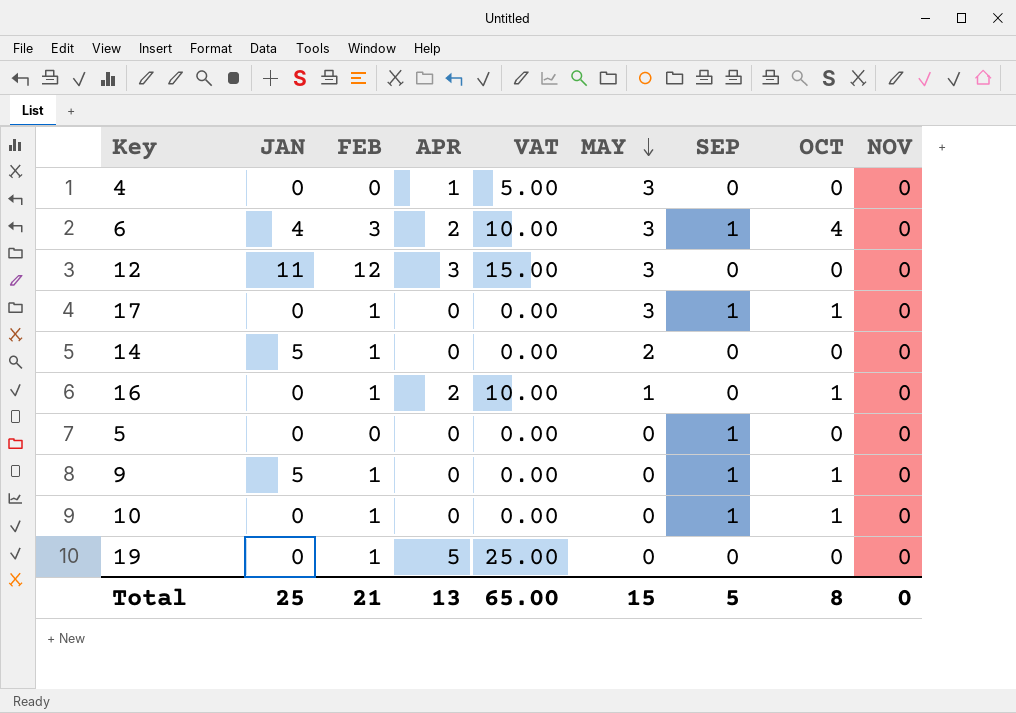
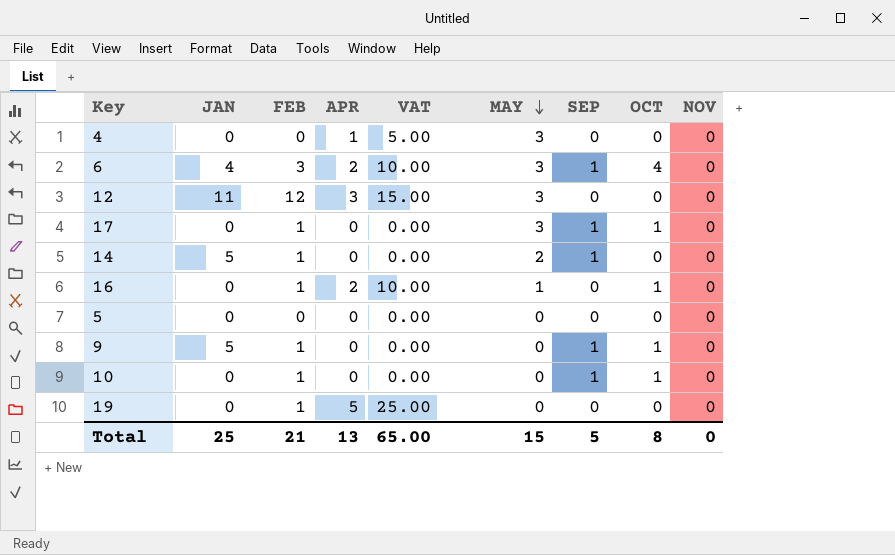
14 | SEP: 0 -> 1
5 | SEP: 1 -> 0

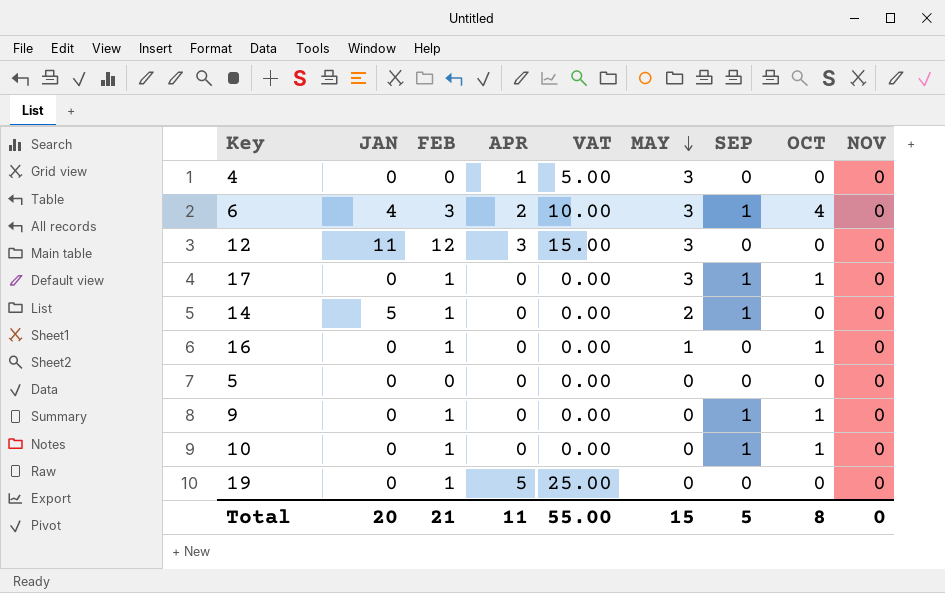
16 | APR: 2 -> 0
16 | VAT: 10.00 -> 0.00
9 | JAN: 5 -> 0
Total | JAN: 25 -> 20
Total | APR: 13 -> 11
Total | VAT: 65.00 -> 55.00

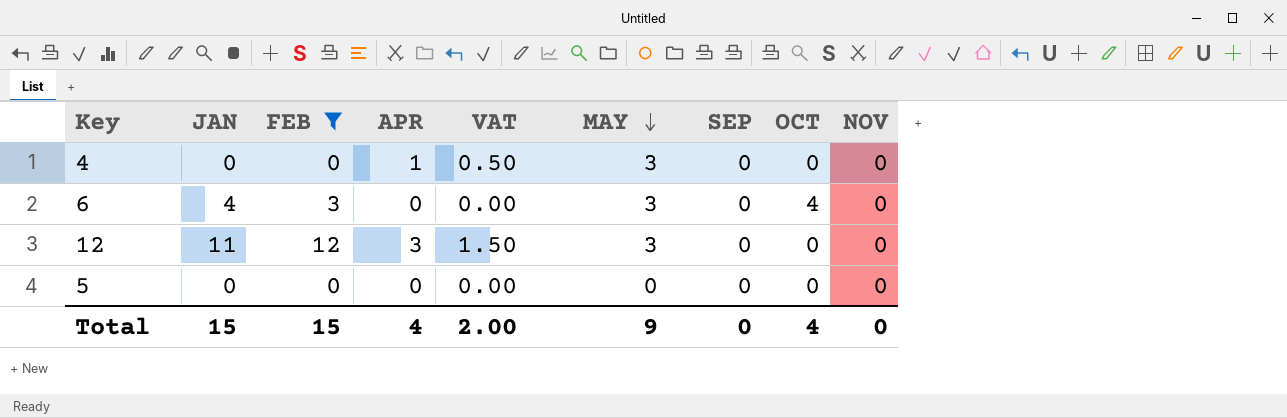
filter: none -> FEB != 1
column VAT | formula: [APR] * 5 -> [APR] * 0.5
6 | APR: 2 -> 0
6 | SEP: 1 -> 0
Total | JAN: 20 -> 15
Total | FEB: 21 -> 15
Total | APR: 11 -> 4
Total | VAT: 55.00 -> 2.00
Total | MAY: 15 -> 9
Total | SEP: 5 -> 0
Total | OCT: 8 -> 4

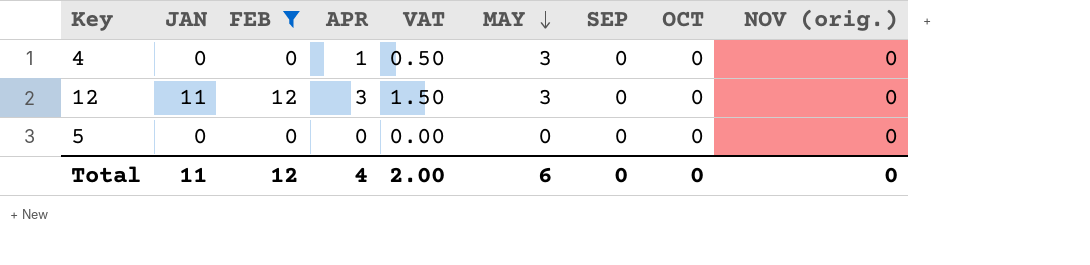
column name: NOV -> NOV (orig.)
row 6: 4 | 3 | 0 | 0.00 | 3 | 0 | 4 | 0 -> none
Total | JAN: 15 -> 11
Total | FEB: 15 -> 12
Total | MAY: 9 -> 6
Total | OCT: 4 -> 0

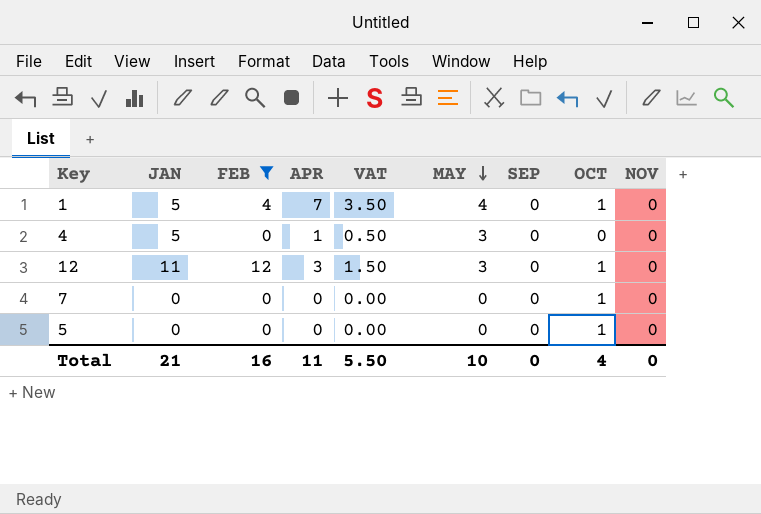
column name: NOV (orig.) -> NOV
row 1: none -> 5 | 4 | 7 | 3.50 | 4 | 0 | 1 | 0
4 | JAN: 0 -> 5
12 | OCT: 0 -> 1
row 7: none -> 0 | 0 | 0 | 0.00 | 0 | 0 | 1 | 0
5 | OCT: 0 -> 1
Total | JAN: 11 -> 21
Total | FEB: 12 -> 16
Total | APR: 4 -> 11
Total | VAT: 2.00 -> 5.50
Total | MAY: 6 -> 10
Total | OCT: 0 -> 4

